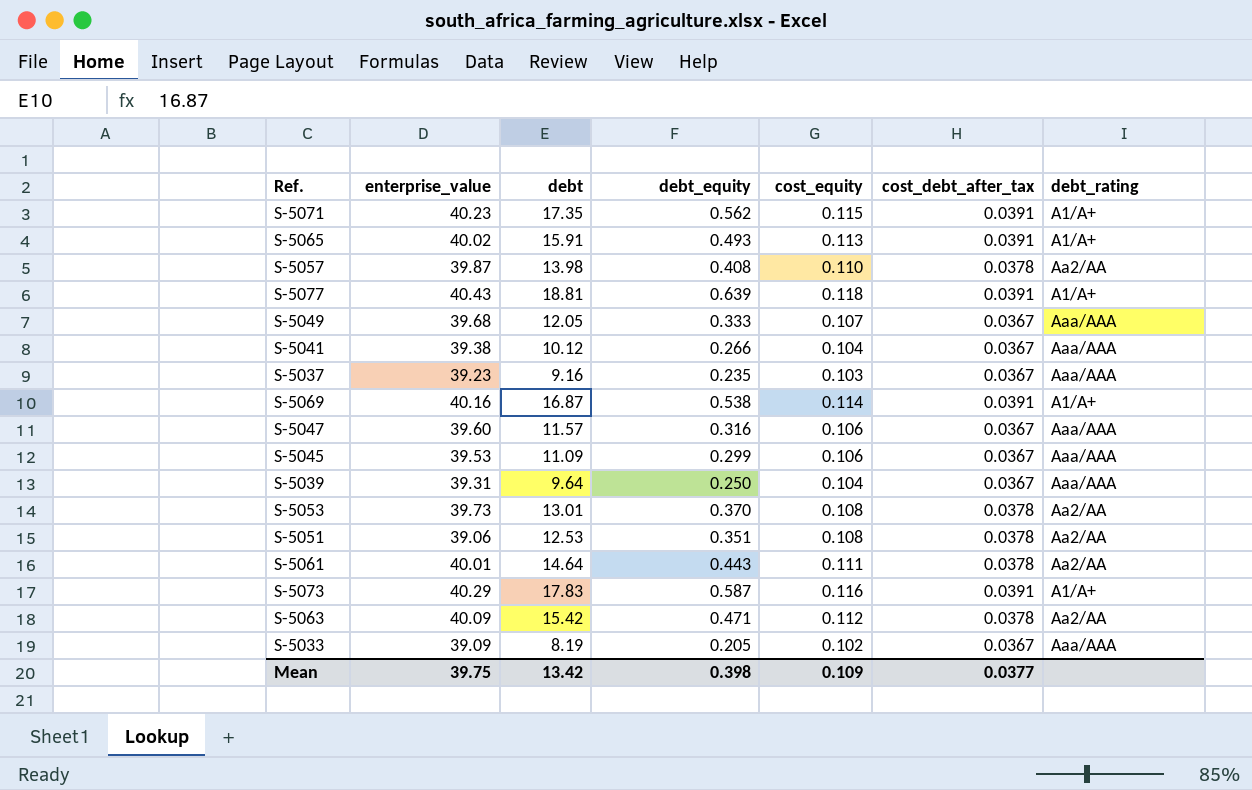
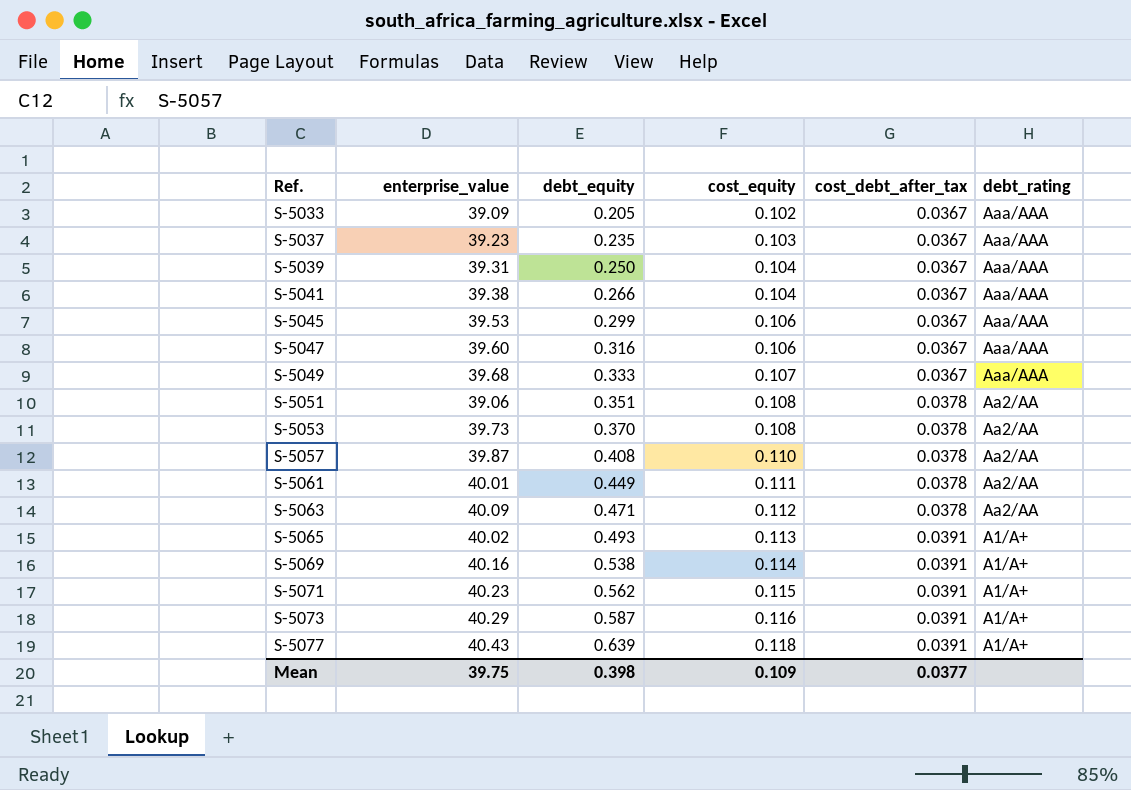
row order: none -> Ref. ascending
column debt | position: 3 -> none
S-5061 | debt_equity: 0.443 -> 0.449

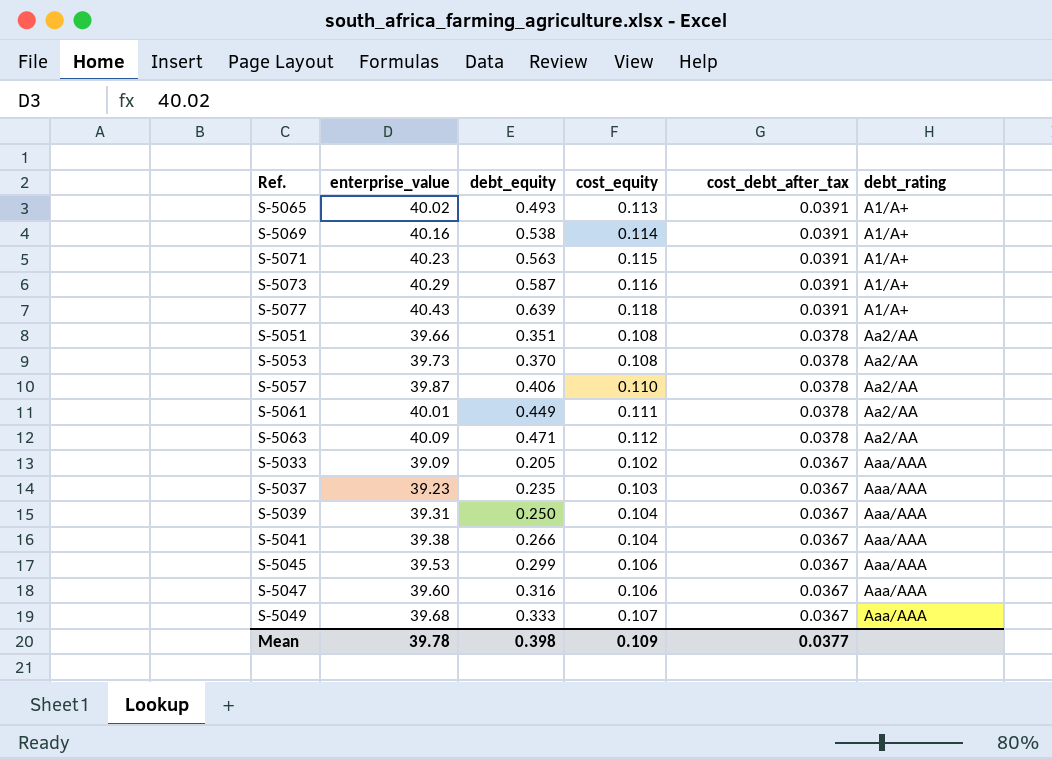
row order: Ref. ascending -> cost_debt_after_tax descending
S-5071 | debt_equity: 0.562 -> 0.563
S-5051 | enterprise_value: 39.06 -> 39.66
S-5057 | debt_equity: 0.408 -> 0.406
Mean | enterprise_value: 39.75 -> 39.78

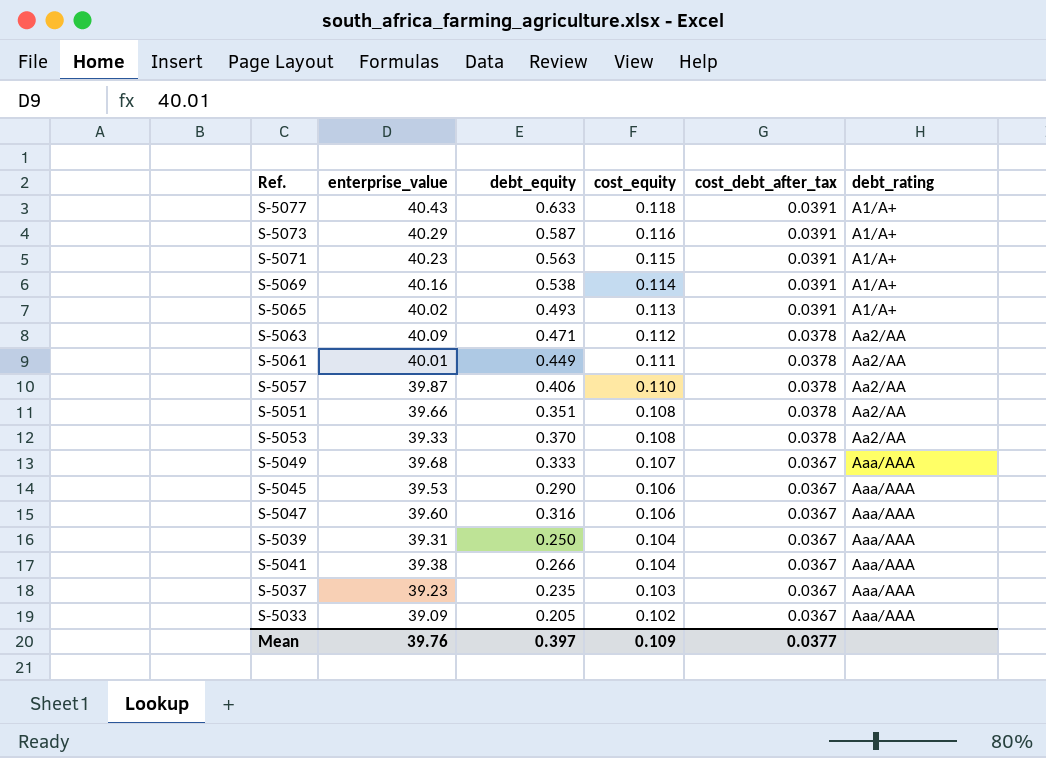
row order: cost_debt_after_tax descending -> cost_equity descending
S-5077 | debt_equity: 0.639 -> 0.633
S-5053 | enterprise_value: 39.73 -> 39.33
S-5045 | debt_equity: 0.299 -> 0.290
Mean | enterprise_value: 39.78 -> 39.76
Mean | debt_equity: 0.398 -> 0.397

